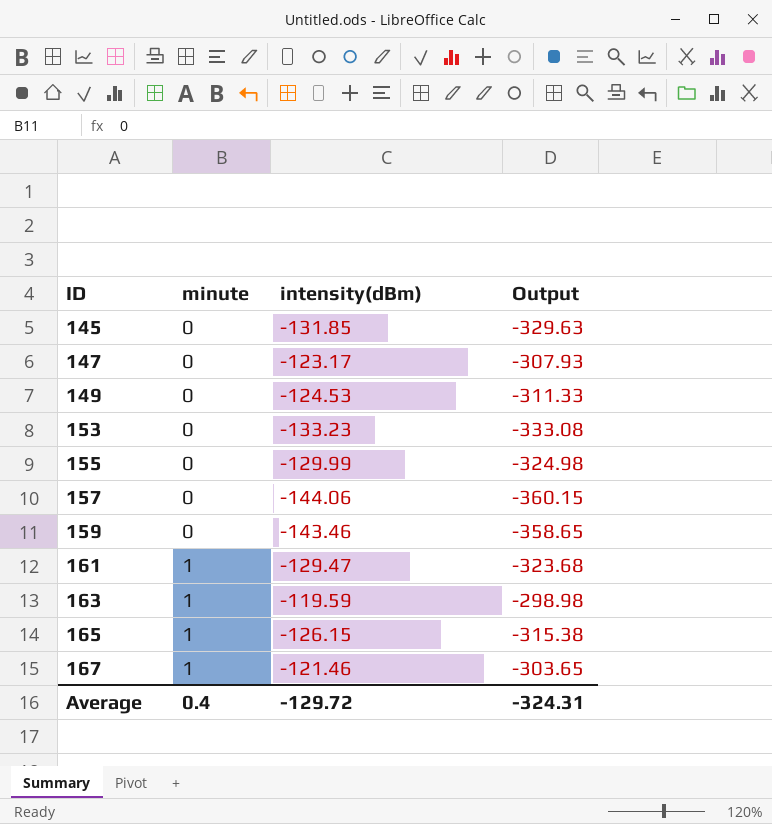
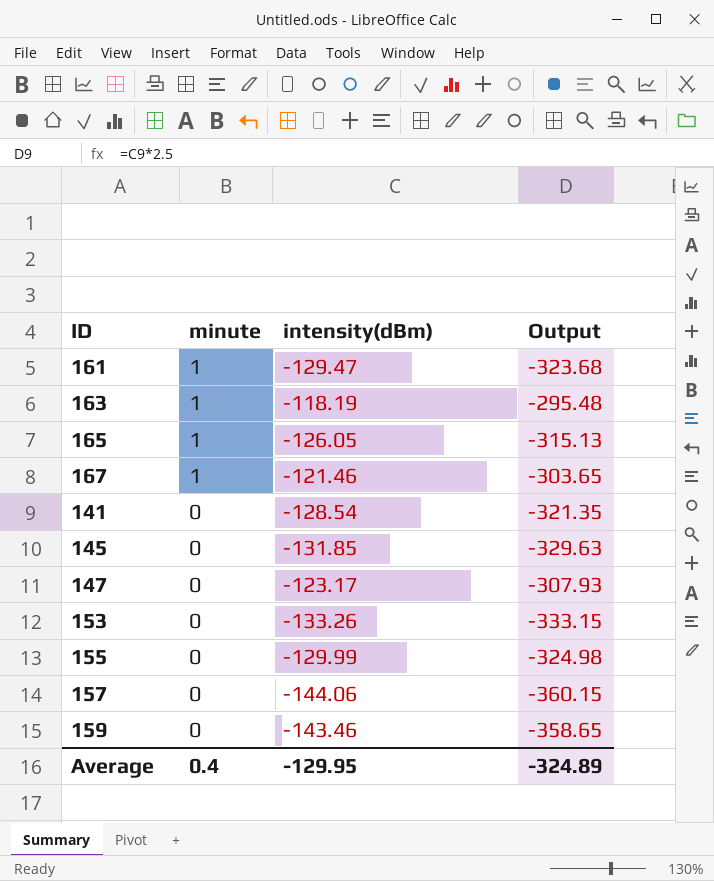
row order: ID ascending -> minute descending
row 149: 0 | -124.53 | -311.33 -> none
163 | intensity(dBm): -119.59 -> -118.19
163 | Output: -298.98 -> -295.48
165 | intensity(dBm): -126.15 -> -126.05
165 | Output: -315.38 -> -315.13
row 141: none -> 0 | -128.54 | -321.35
153 | intensity(dBm): -133.23 -> -133.26
153 | Output: -333.08 -> -333.15
Average | intensity(dBm): -129.72 -> -129.95
Average | Output: -324.31 -> -324.89

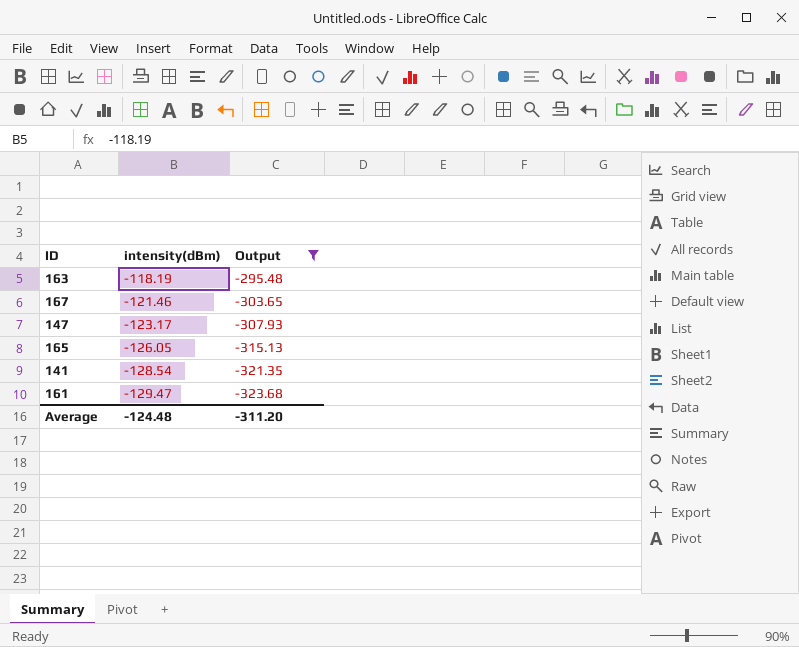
filter: none -> Output >= -323.68
row order: minute descending -> intensity(dBm) descending
column minute | position: 2 -> none
Average | intensity(dBm): -129.95 -> -124.48
Average | Output: -324.89 -> -311.20

